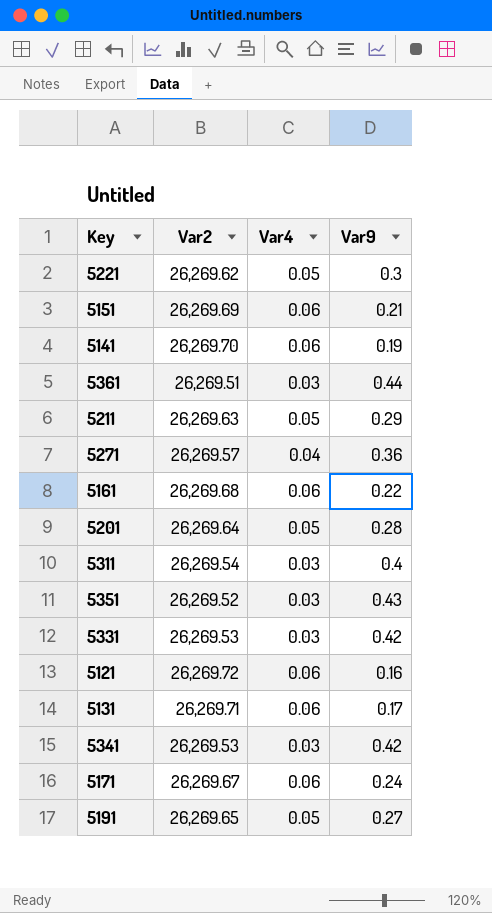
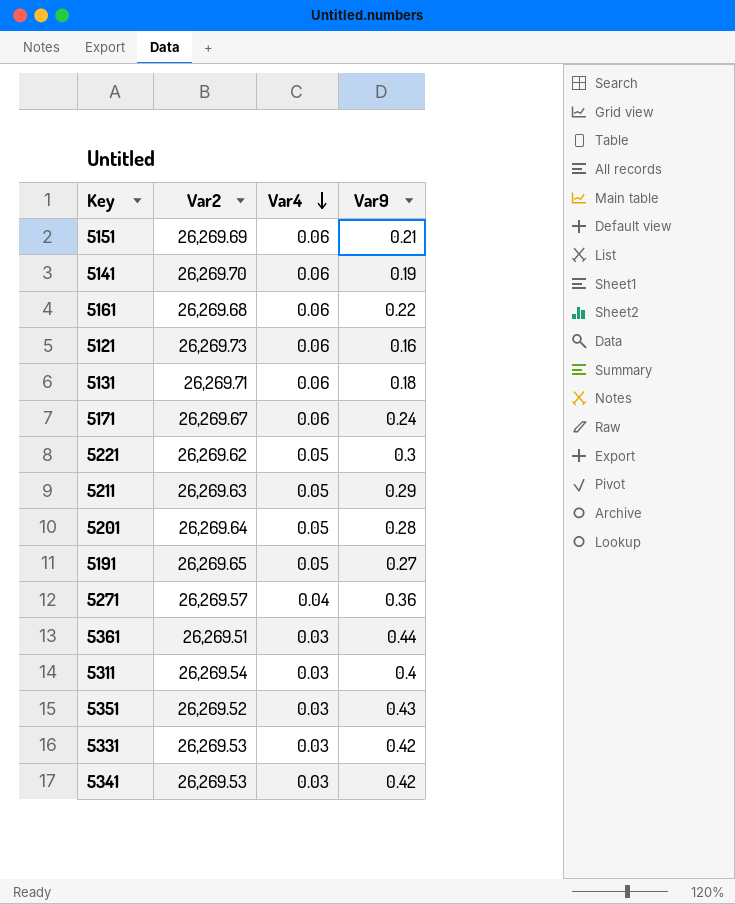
row order: none -> Var4 descending
5121 | Var2: 26,269.72 -> 26,269.73
5131 | Var9: 0.17 -> 0.18

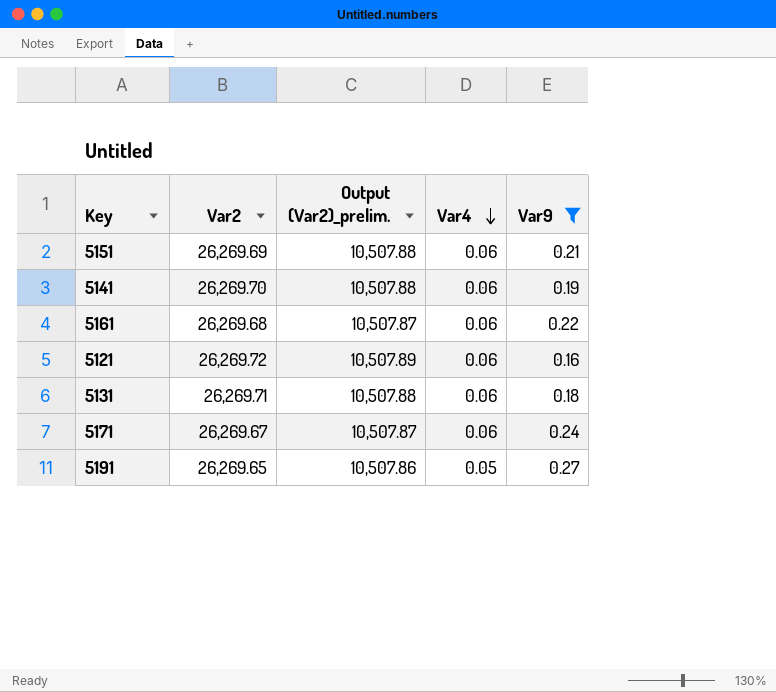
filter: none -> Var9 <= 0.27
column Output (Var2)_prelim. | formula: none -> [Var2] * 0.4
5121 | Var2: 26,269.73 -> 26,269.72

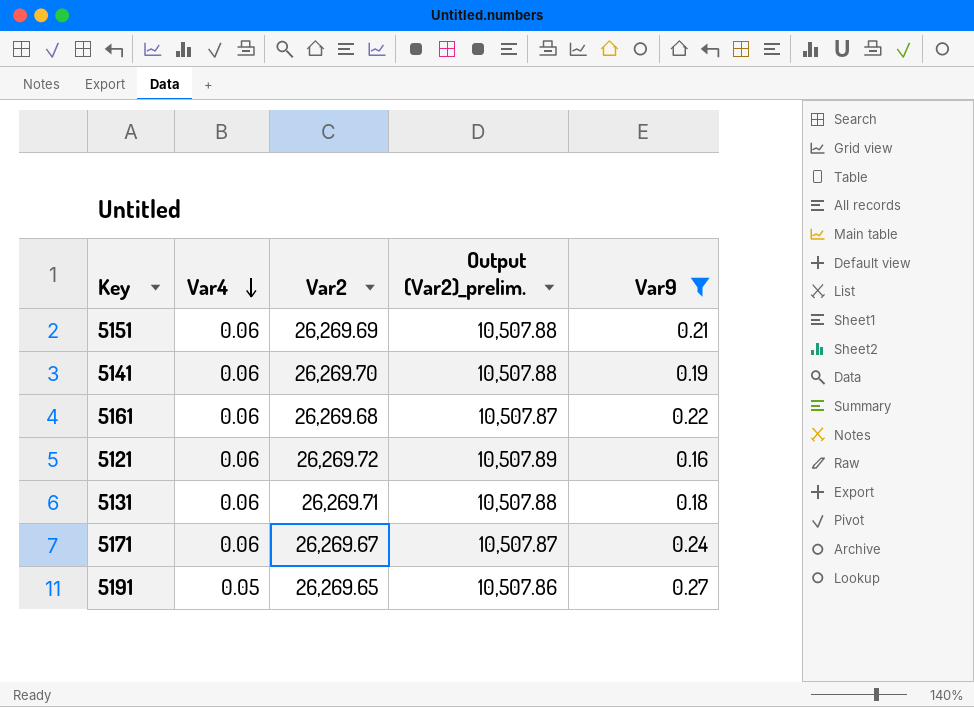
column Var4 | position: 4 -> 2

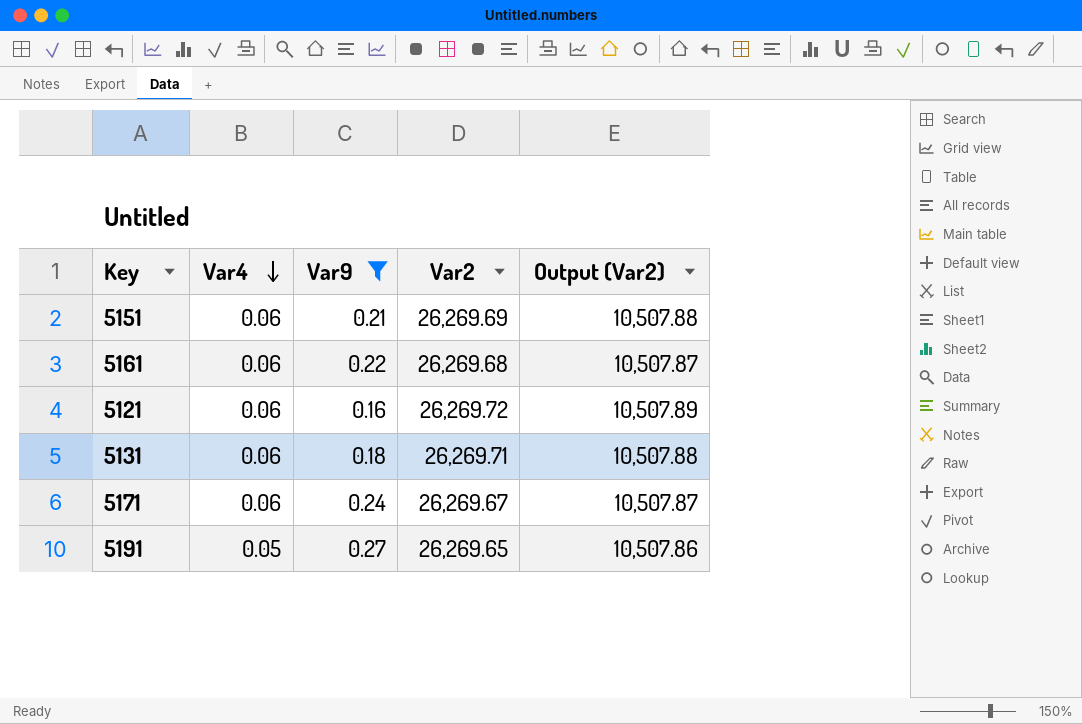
column Var9 | position: 5 -> 3
column name: Output (Var2)_prelim. -> Output (Var2)
row 5141: 0.06 | 26,269.70 | 10,507.88 | 0.19 -> none

